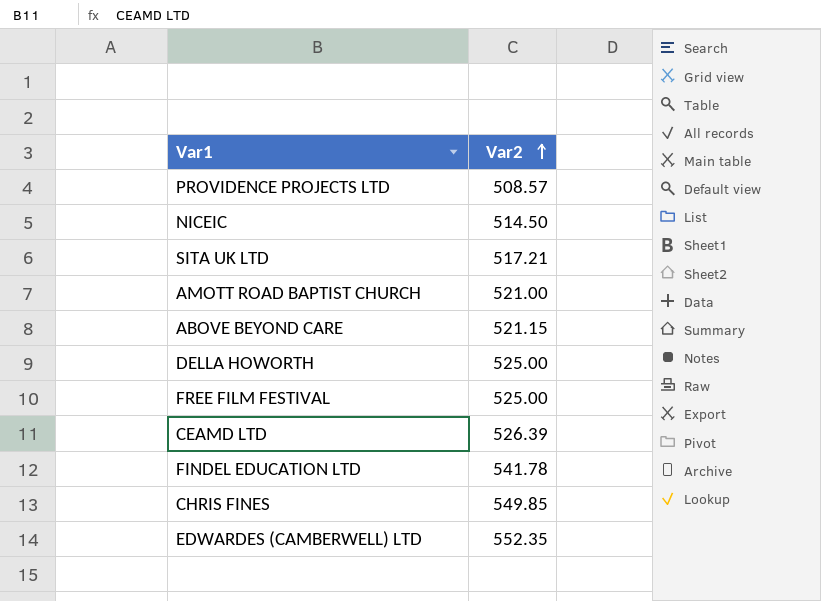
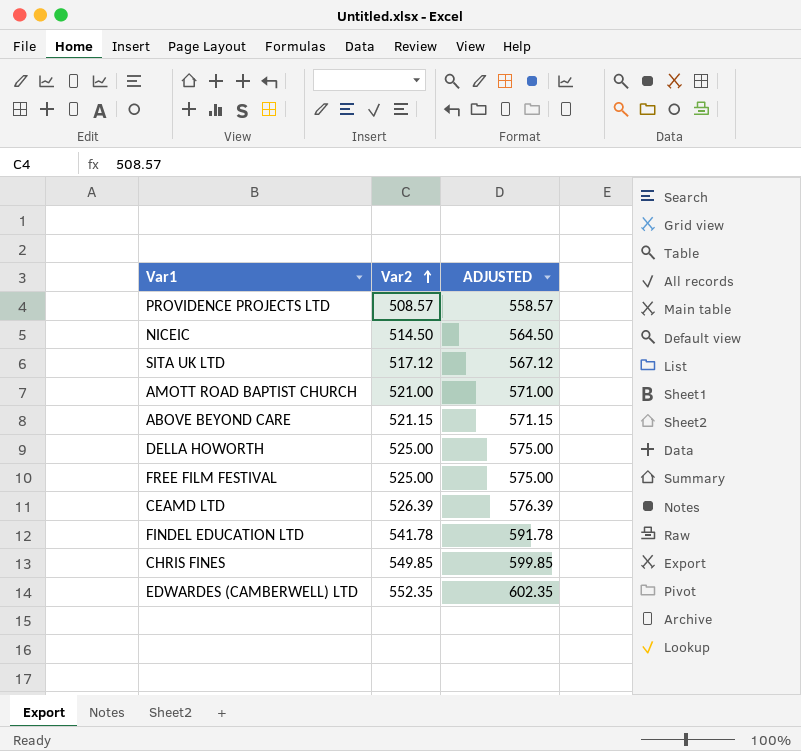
column ADJUSTED | formula: none -> [Var2] + 50
SITA UK LTD | Var2: 517.21 -> 517.12

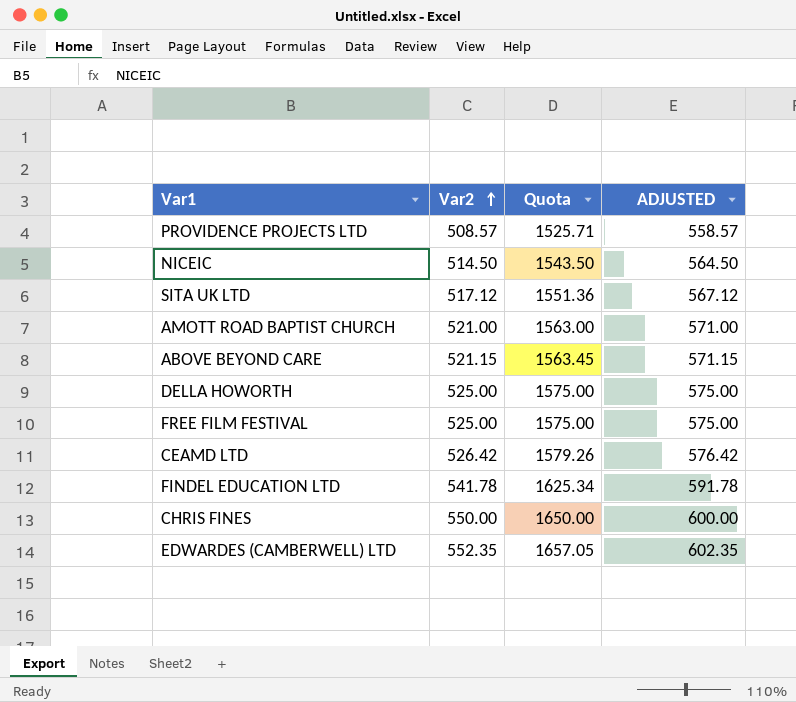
column Quota | formula: none -> [Var2] * 3
CEAMD LTD | Var2: 526.39 -> 526.42
CEAMD LTD | ADJUSTED: 576.39 -> 576.42
CHRIS FINES | Var2: 549.85 -> 550.00
CHRIS FINES | ADJUSTED: 599.85 -> 600.00

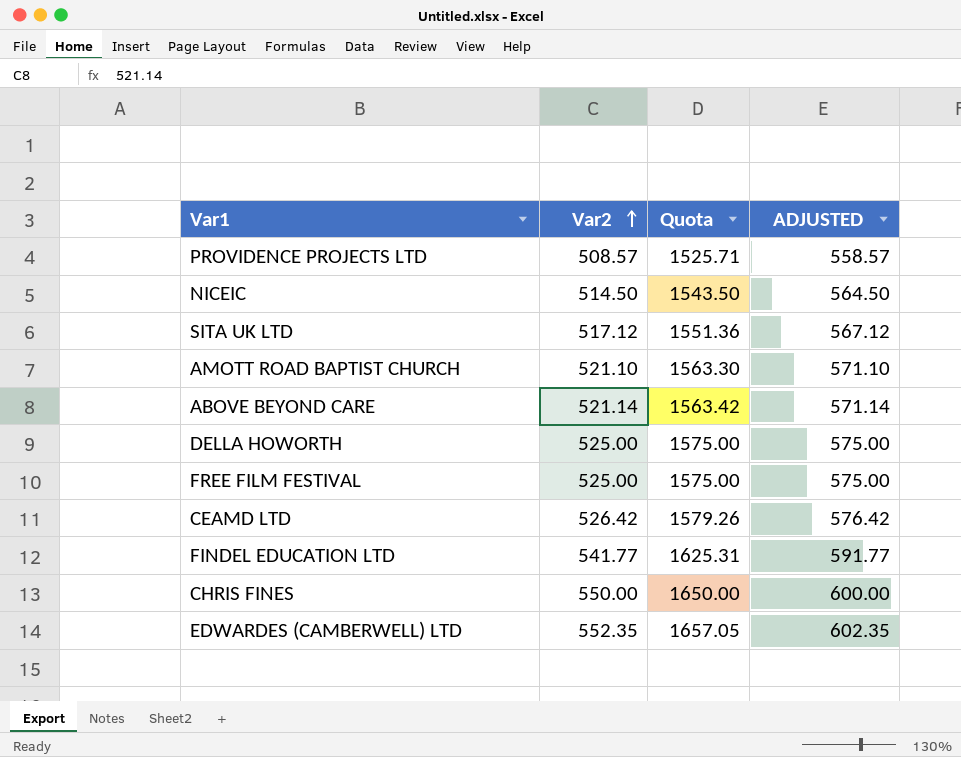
AMOTT ROAD BAPTIST CHURCH | Var2: 521.00 -> 521.10
AMOTT ROAD BAPTIST CHURCH | Quota: 1563.00 -> 1563.30
AMOTT ROAD BAPTIST CHURCH | ADJUSTED: 571.00 -> 571.10
ABOVE BEYOND CARE | Var2: 521.15 -> 521.14
ABOVE BEYOND CARE | Quota: 1563.45 -> 1563.42
ABOVE BEYOND CARE | ADJUSTED: 571.15 -> 571.14
FINDEL EDUCATION LTD | Var2: 541.78 -> 541.77
FINDEL EDUCATION LTD | Quota: 1625.34 -> 1625.31
FINDEL EDUCATION LTD | ADJUSTED: 591.78 -> 591.77

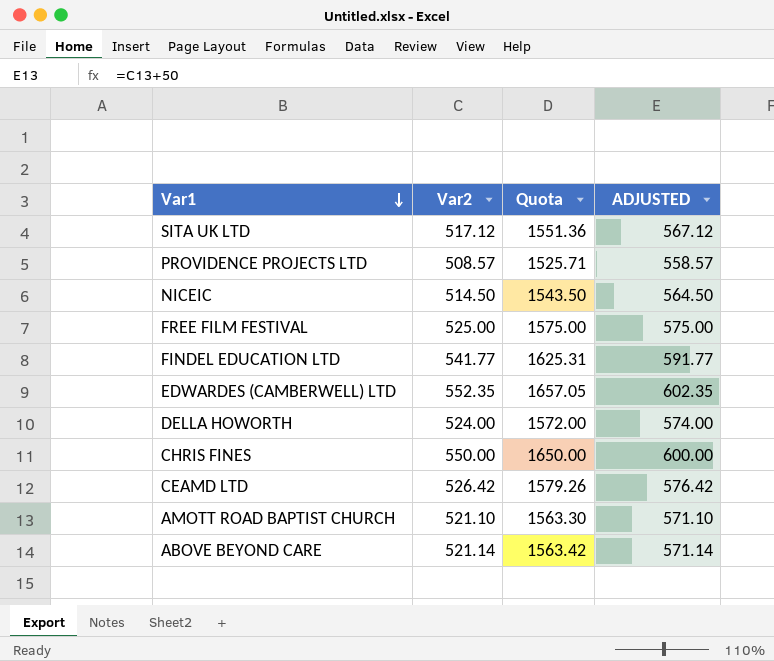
row order: Var2 ascending -> Var1 descending
DELLA HOWORTH | Var2: 525.00 -> 524.00
DELLA HOWORTH | Quota: 1575.00 -> 1572.00
DELLA HOWORTH | ADJUSTED: 575.00 -> 574.00

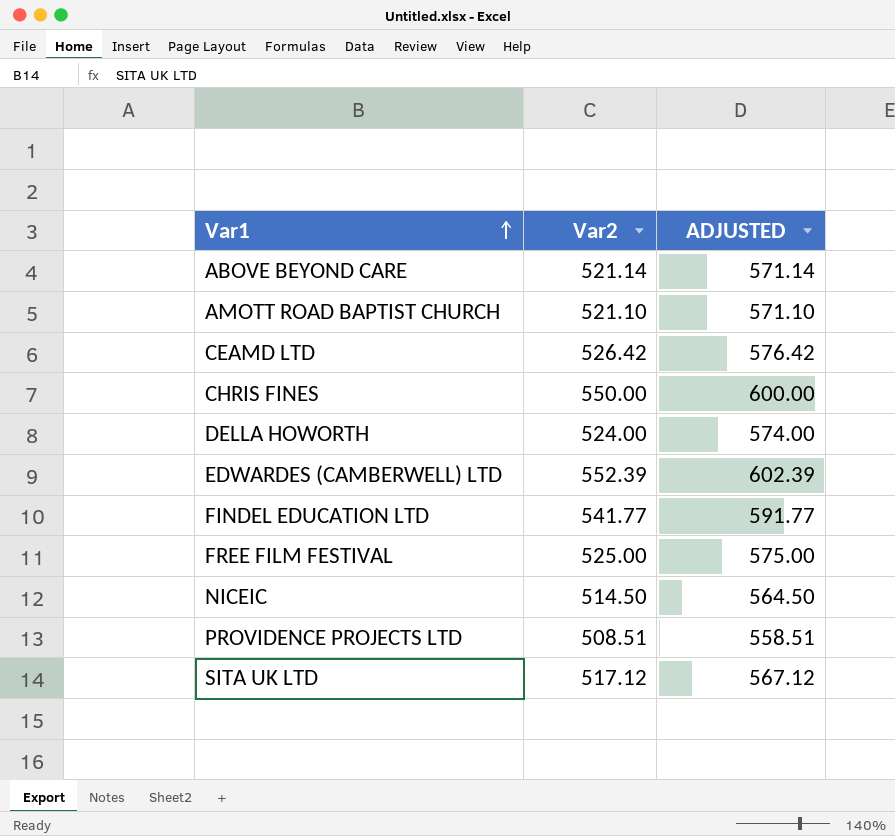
row order: Var1 descending -> Var1 ascending
column Quota | formula: [Var2] * 3 -> none
EDWARDES (CAMBERWELL) LTD | Var2: 552.35 -> 552.39
EDWARDES (CAMBERWELL) LTD | ADJUSTED: 602.35 -> 602.39
PROVIDENCE PROJECTS LTD | Var2: 508.57 -> 508.51
PROVIDENCE PROJECTS LTD | ADJUSTED: 558.57 -> 558.51

